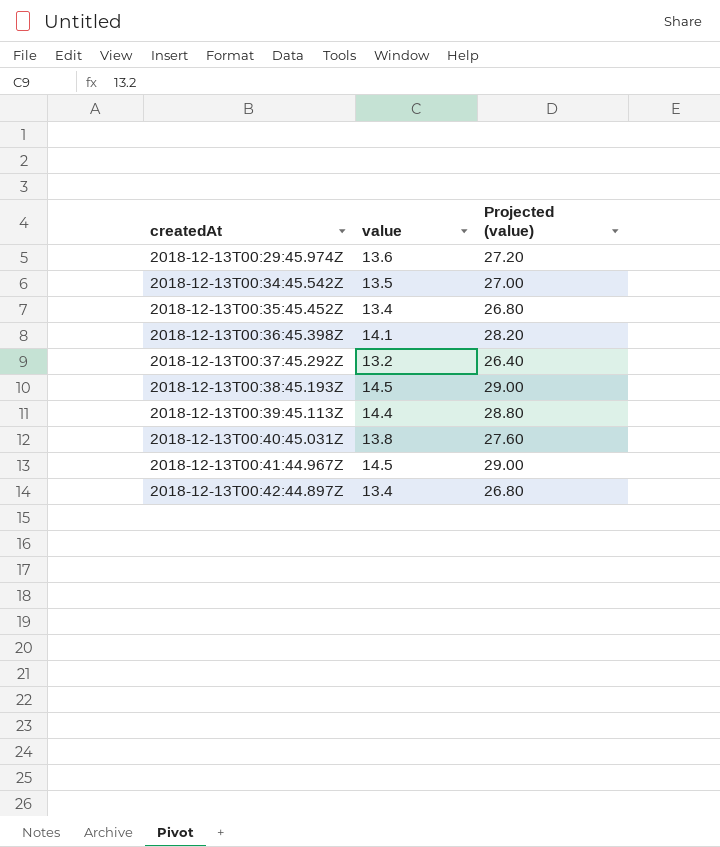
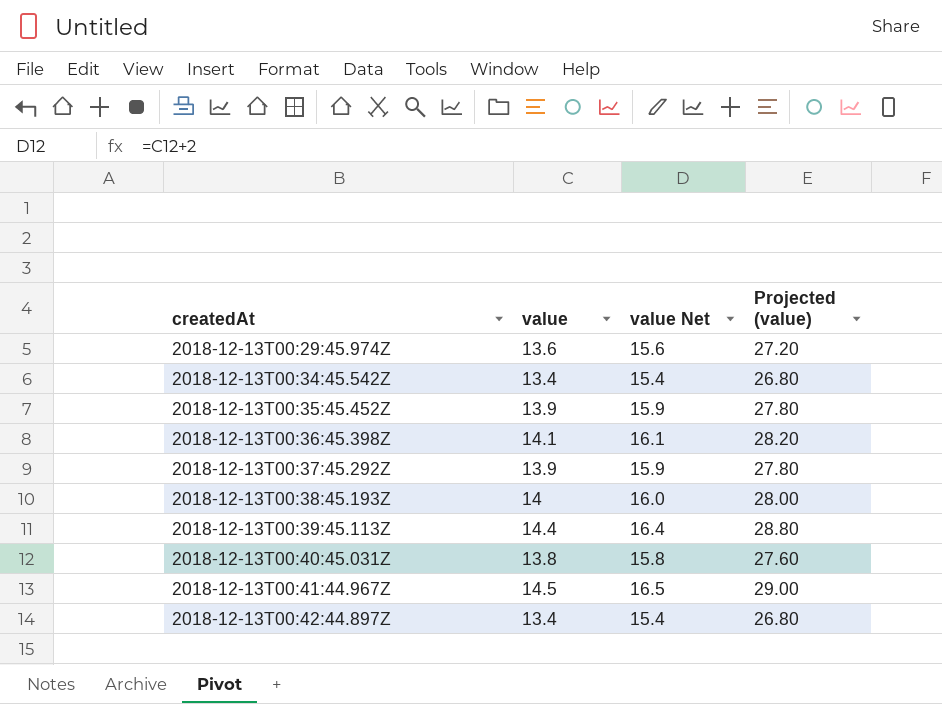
column value Net | formula: none -> [value] + 2
2018-12-13T00:34:45.542Z | value: 13.5 -> 13.4
2018-12-13T00:34:45.542Z | Projected (value): 27.00 -> 26.80
2018-12-13T00:35:45.452Z | value: 13.4 -> 13.9
2018-12-13T00:35:45.452Z | Projected (value): 26.80 -> 27.80
2018-12-13T00:37:45.292Z | value: 13.2 -> 13.9
2018-12-13T00:37:45.292Z | Projected (value): 26.40 -> 27.80
2018-12-13T00:38:45.193Z | value: 14.5 -> 14
2018-12-13T00:38:45.193Z | Projected (value): 29.00 -> 28.00

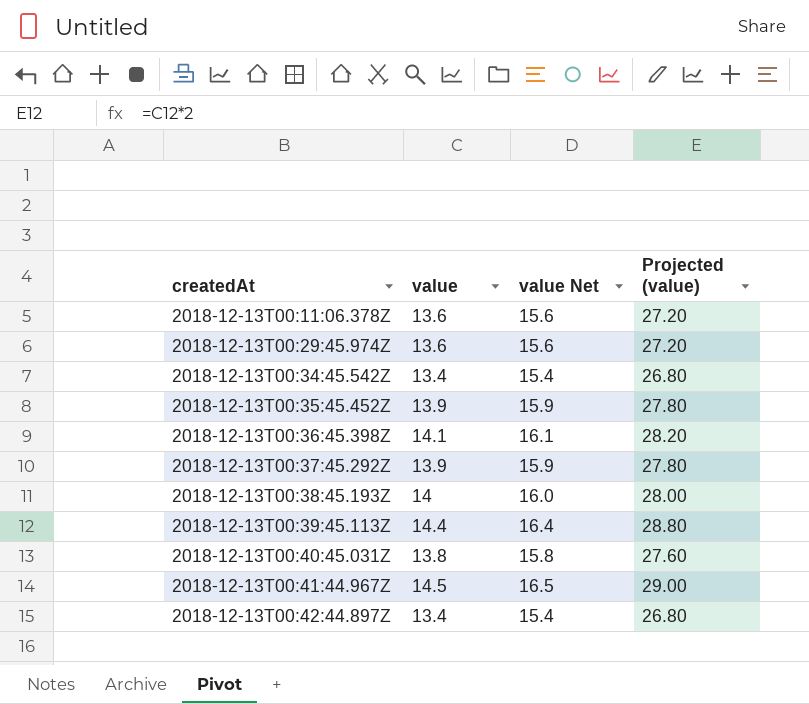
row 2018-12-13T00:11:06.378Z: none -> 13.6 | 15.6 | 27.20

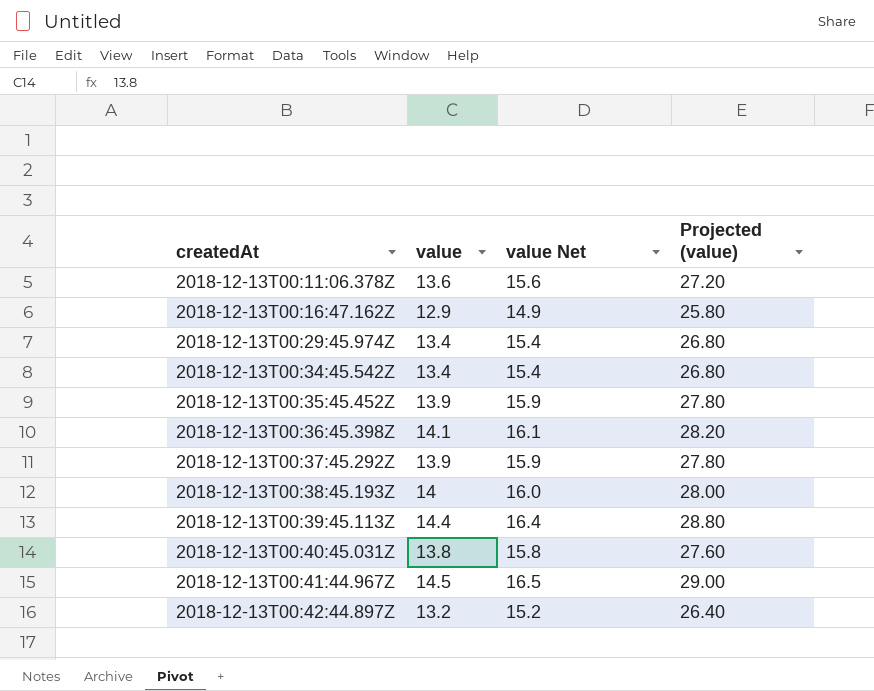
row 2018-12-13T00:16:47.162Z: none -> 12.9 | 14.9 | 25.80
2018-12-13T00:29:45.974Z | value: 13.6 -> 13.4
2018-12-13T00:29:45.974Z | value Net: 15.6 -> 15.4
2018-12-13T00:29:45.974Z | Projected (value): 27.20 -> 26.80
2018-12-13T00:42:44.897Z | value: 13.4 -> 13.2
2018-12-13T00:42:44.897Z | value Net: 15.4 -> 15.2
2018-12-13T00:42:44.897Z | Projected (value): 26.80 -> 26.40

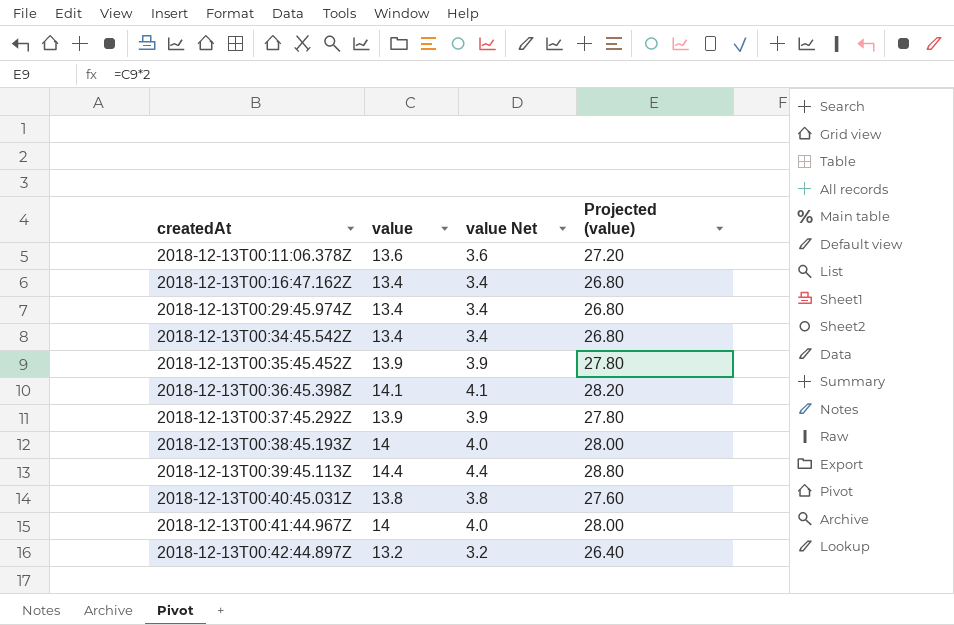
column value Net | formula: [value] + 2 -> [value] - 10
2018-12-13T00:16:47.162Z | value: 12.9 -> 13.4
2018-12-13T00:16:47.162Z | Projected (value): 25.80 -> 26.80
2018-12-13T00:41:44.967Z | value: 14.5 -> 14
2018-12-13T00:41:44.967Z | Projected (value): 29.00 -> 28.00

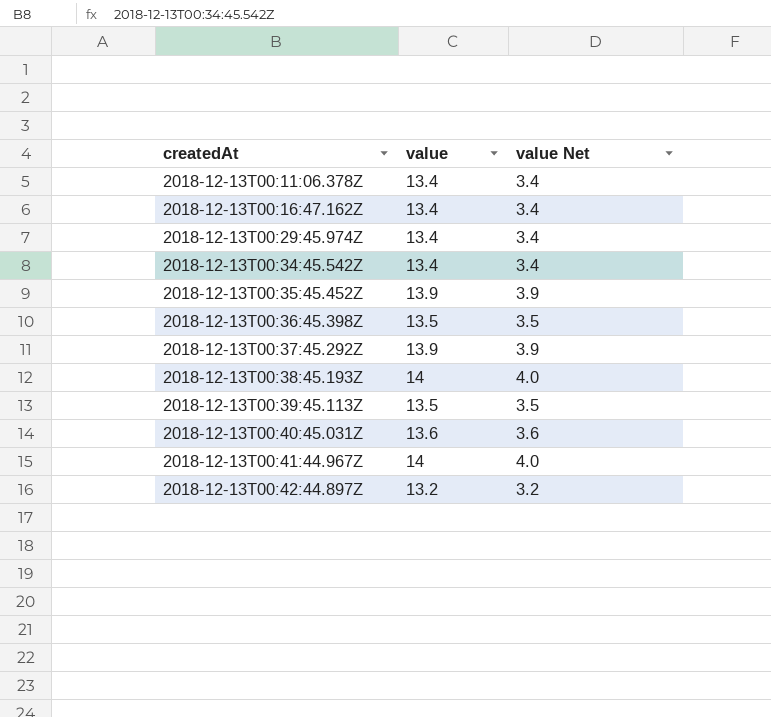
column Projected (value) | formula: [value] * 2 -> none
2018-12-13T00:11:06.378Z | value: 13.6 -> 13.4
2018-12-13T00:11:06.378Z | value Net: 3.6 -> 3.4
2018-12-13T00:36:45.398Z | value: 14.1 -> 13.5
2018-12-13T00:36:45.398Z | value Net: 4.1 -> 3.5
2018-12-13T00:39:45.113Z | value: 14.4 -> 13.5
2018-12-13T00:39:45.113Z | value Net: 4.4 -> 3.5
2018-12-13T00:40:45.031Z | value: 13.8 -> 13.6
2018-12-13T00:40:45.031Z | value Net: 3.8 -> 3.6

